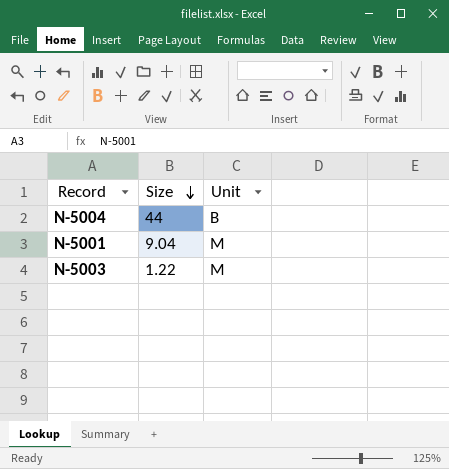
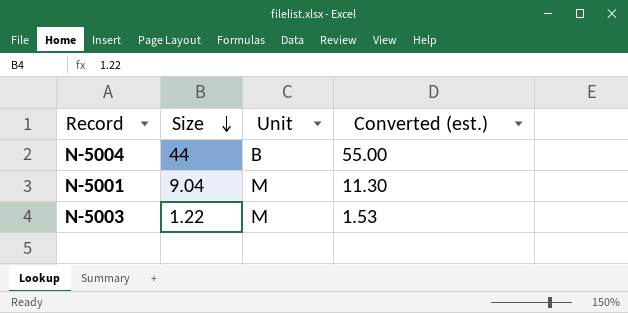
column Converted (est.) | formula: none -> [Size] * 1.25

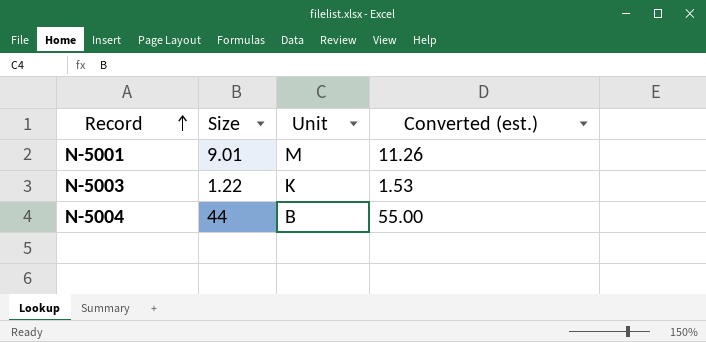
row order: Size descending -> Record ascending
N-5001 | Size: 9.04 -> 9.01
N-5001 | Converted (est.): 11.30 -> 11.26
N-5003 | Unit: M -> K

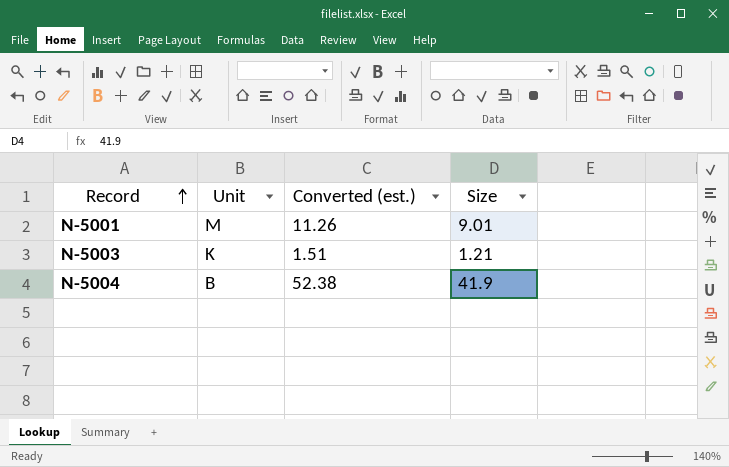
column Size | position: 2 -> 4
N-5003 | Converted (est.): 1.53 -> 1.51
N-5003 | Size: 1.22 -> 1.21
N-5004 | Converted (est.): 55.00 -> 52.38
N-5004 | Size: 44 -> 41.9

